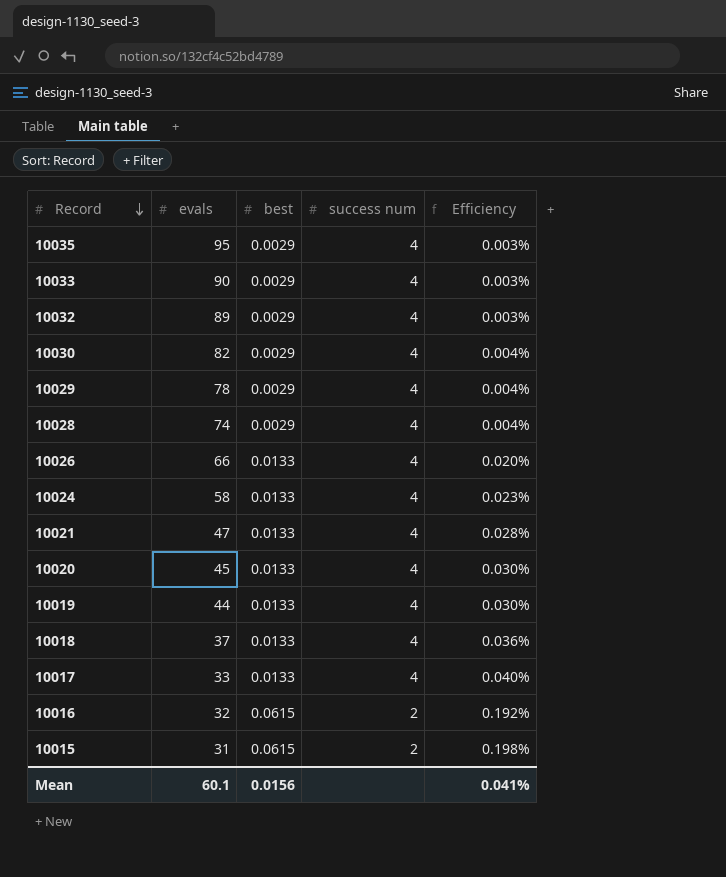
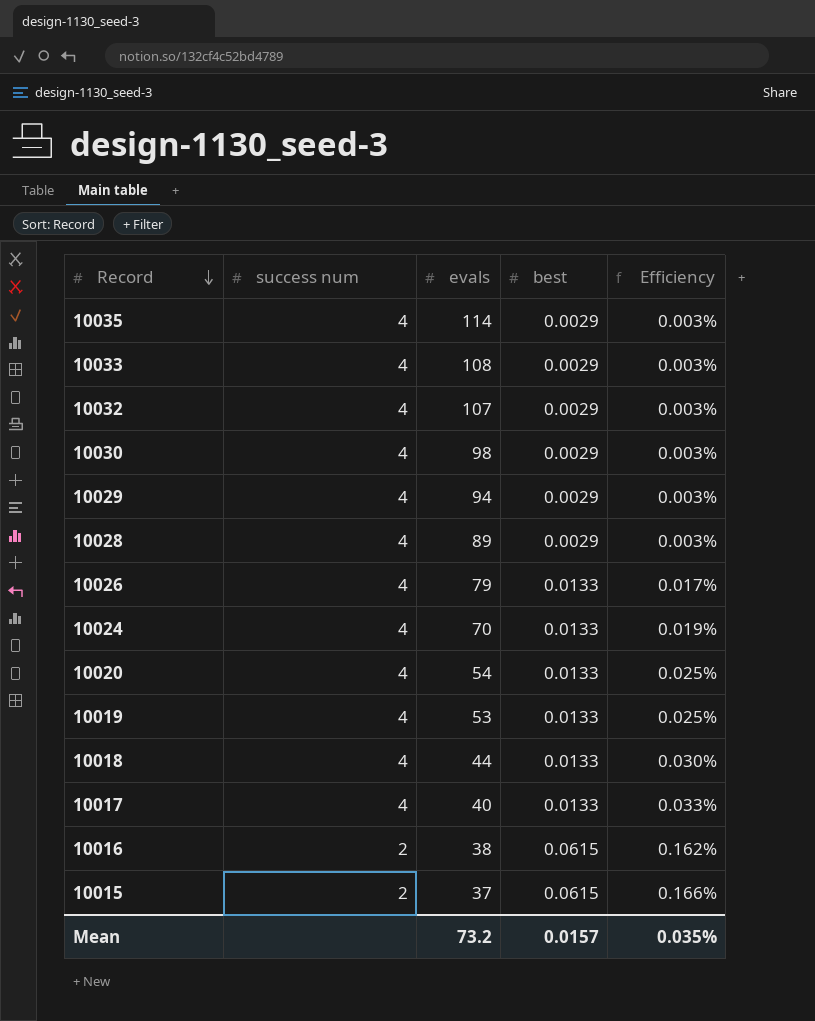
column success num | position: 4 -> 2
row 10021: 47 | 0.0133 | 4 | 0.028% -> none
10035 | evals: 95 -> 114
10033 | evals: 90 -> 108
10032 | evals: 89 -> 107
10030 | evals: 82 -> 98
10030 | Efficiency: 0.004% -> 0.003%
10029 | evals: 78 -> 94
10029 | Efficiency: 0.004% -> 0.003%
10028 | evals: 74 -> 89
10028 | Efficiency: 0.004% -> 0.003%
10026 | evals: 66 -> 79
10026 | Efficiency: 0.020% -> 0.017%
10024 | evals: 58 -> 70
10024 | Efficiency: 0.023% -> 0.019%
10020 | evals: 45 -> 54
10020 | Efficiency: 0.030% -> 0.025%
10019 | evals: 44 -> 53
10019 | Efficiency: 0.030% -> 0.025%
10018 | evals: 37 -> 44
10018 | Efficiency: 0.036% -> 0.030%
10017 | evals: 33 -> 40
10017 | Efficiency: 0.040% -> 0.033%
10016 | evals: 32 -> 38
10016 | Efficiency: 0.192% -> 0.162%
10015 | evals: 31 -> 37
10015 | Efficiency: 0.198% -> 0.166%
Mean | evals: 60.1 -> 73.2
Mean | best: 0.0156 -> 0.0157
Mean | Efficiency: 0.041% -> 0.035%

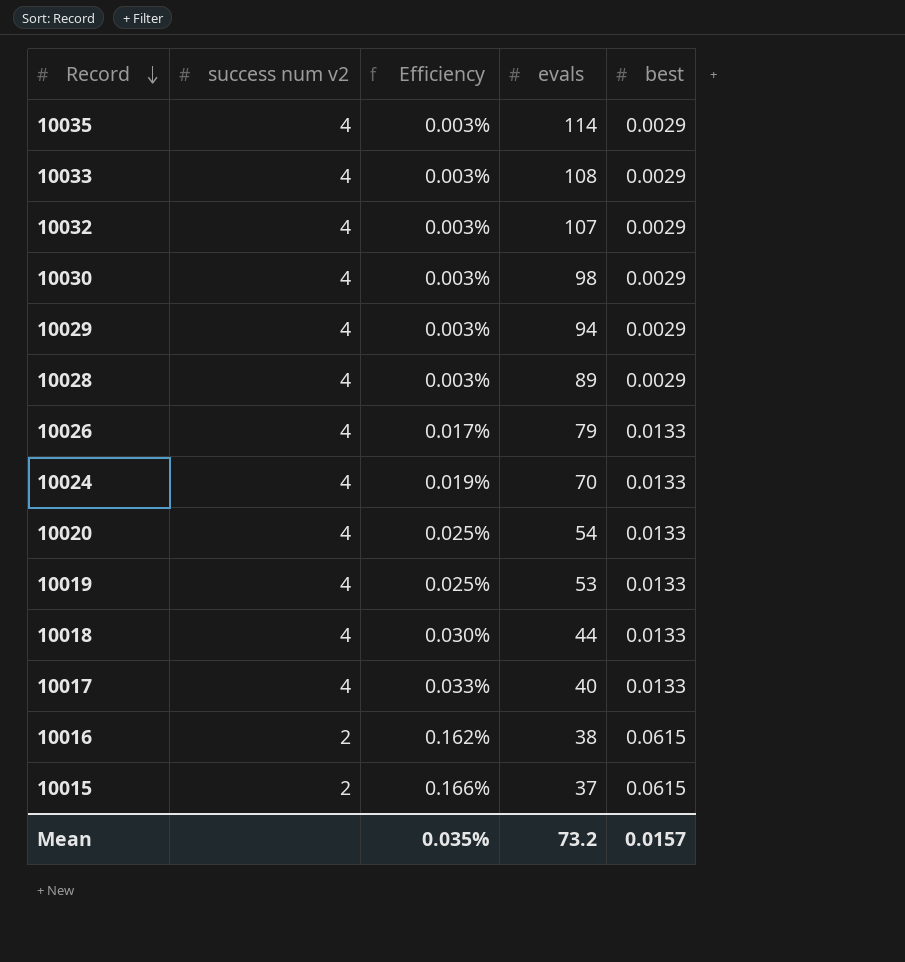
column name: success num -> success num v2
column Efficiency | position: 5 -> 3

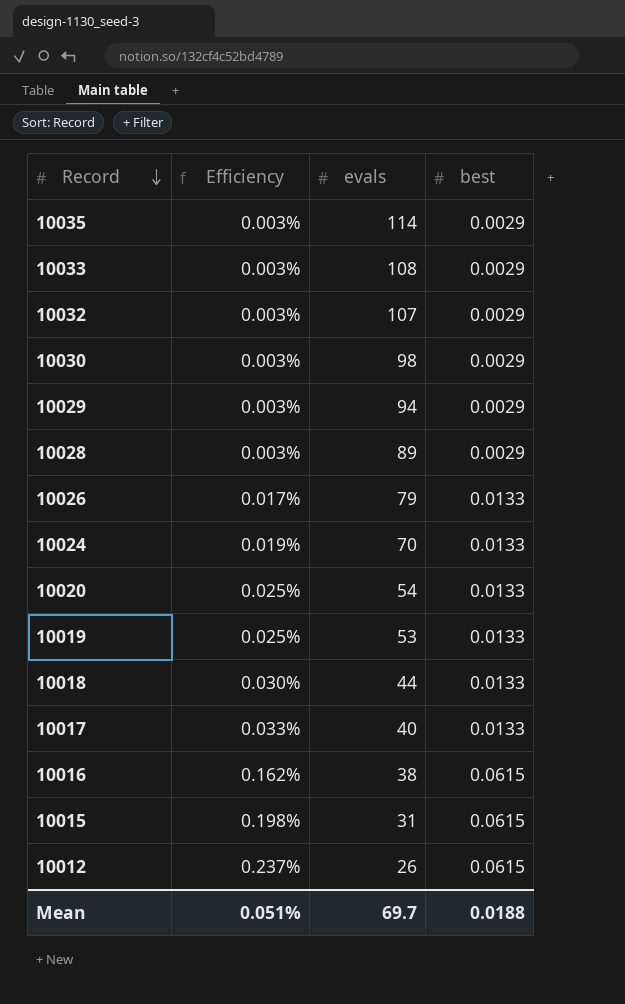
column success num v2 | position: 2 -> none
10015 | Efficiency: 0.166% -> 0.198%
10015 | evals: 37 -> 31
row 10012: none -> 0.237% | 26 | 0.0615
Mean | Efficiency: 0.035% -> 0.051%
Mean | evals: 73.2 -> 69.7
Mean | best: 0.0157 -> 0.0188

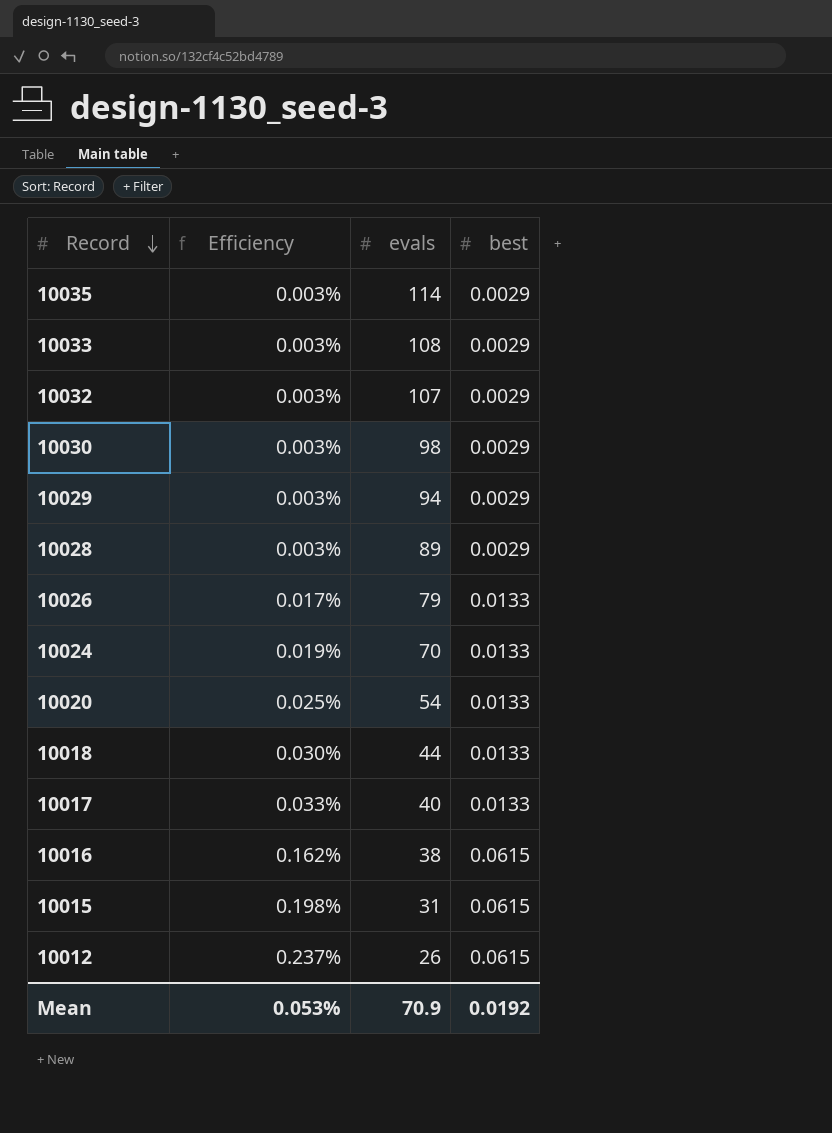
row 10019: 0.025% | 53 | 0.0133 -> none
Mean | Efficiency: 0.051% -> 0.053%
Mean | evals: 69.7 -> 70.9
Mean | best: 0.0188 -> 0.0192

